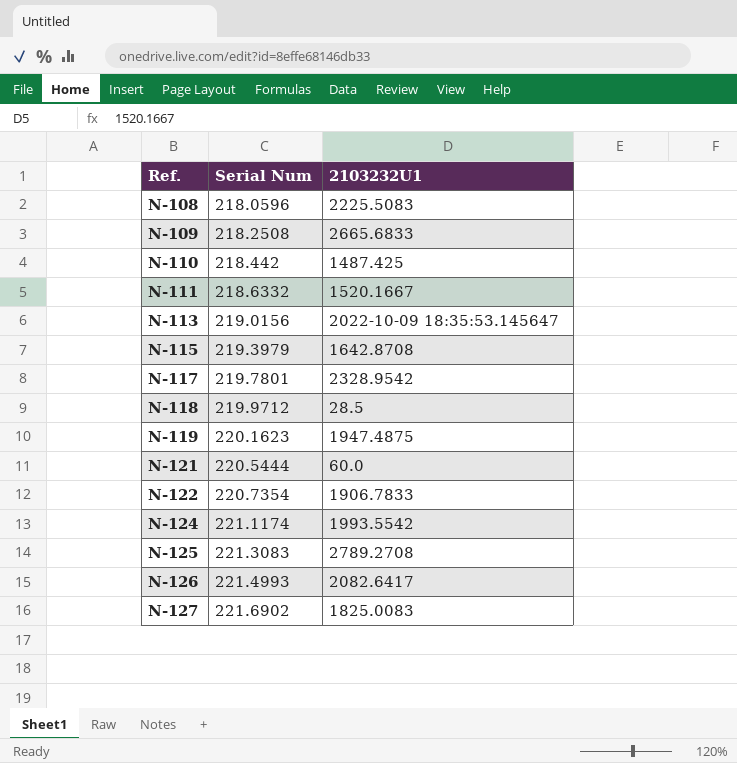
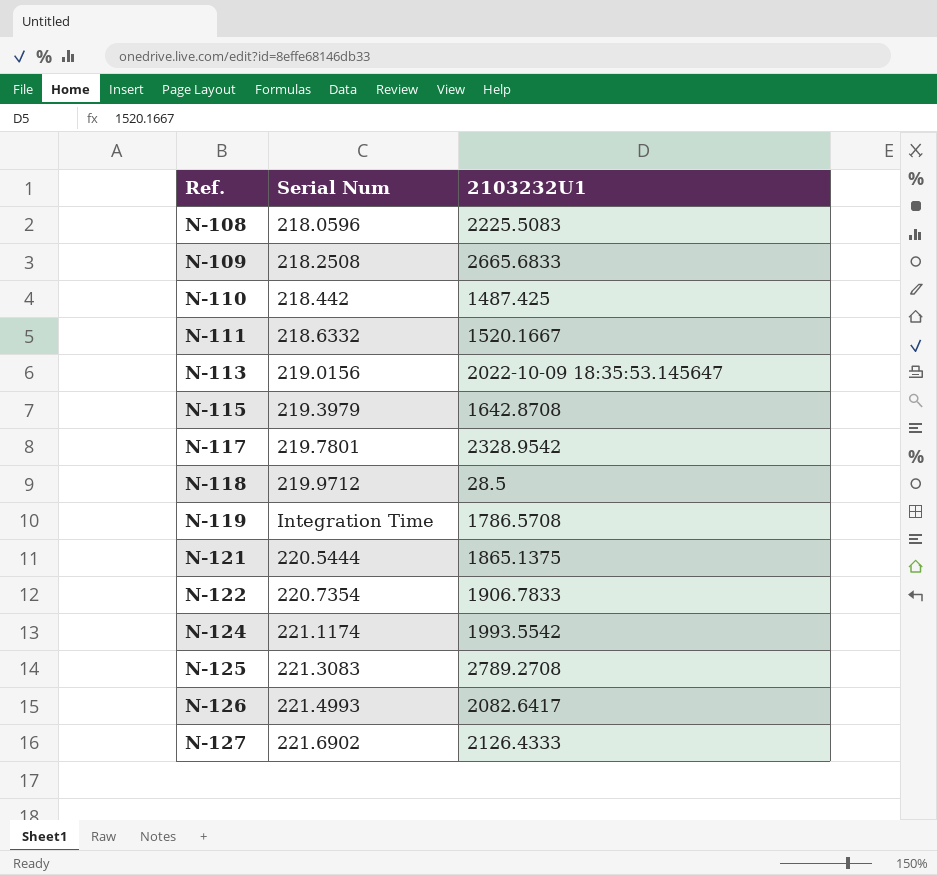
N-119 | Serial Num: 220.1623 -> Integration Time
N-119 | 2103232U1: 1947.4875 -> 1786.5708
N-121 | 2103232U1: 60.0 -> 1865.1375
N-127 | 2103232U1: 1825.0083 -> 2126.4333

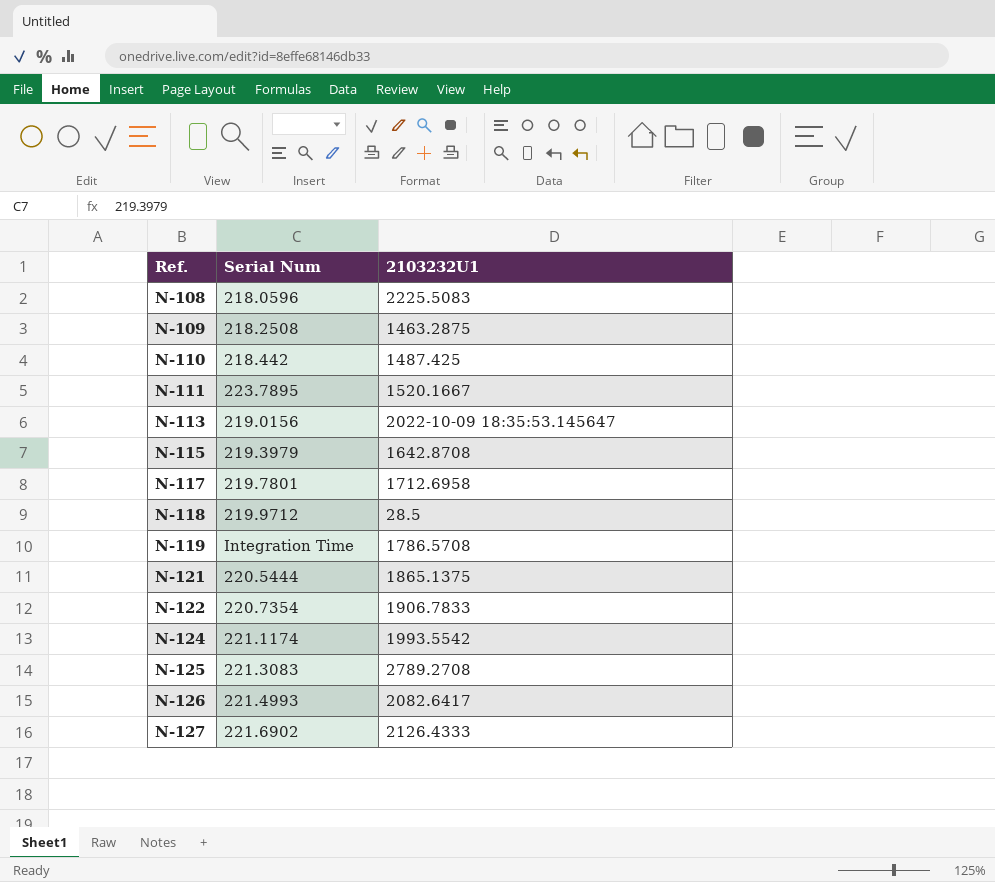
N-109 | 2103232U1: 2665.6833 -> 1463.2875
N-111 | Serial Num: 218.6332 -> 223.7895
N-117 | 2103232U1: 2328.9542 -> 1712.6958

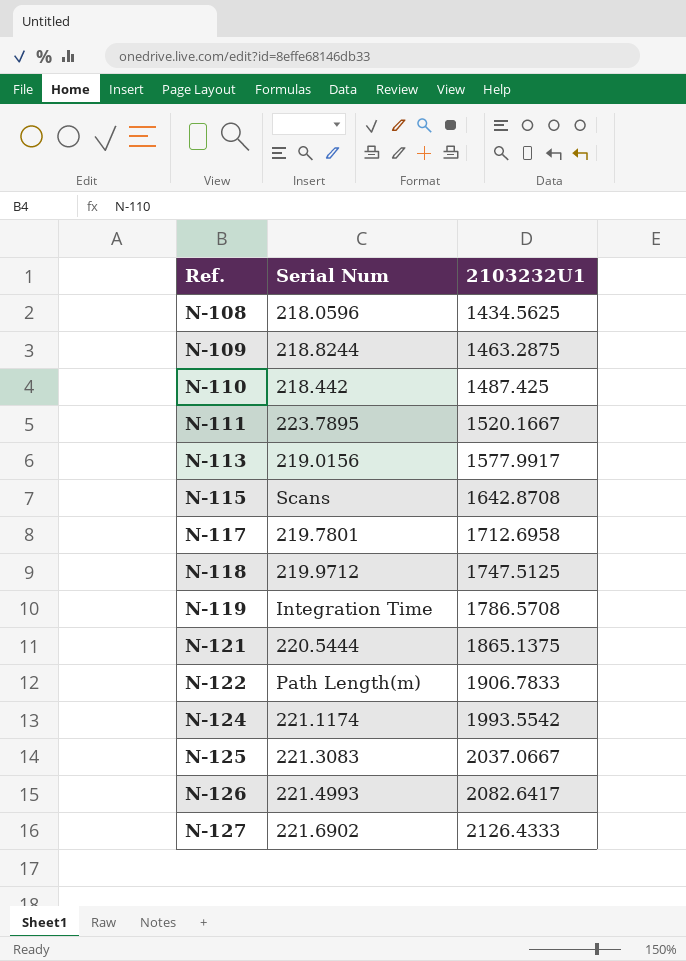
N-108 | 2103232U1: 2225.5083 -> 1434.5625
N-109 | Serial Num: 218.2508 -> 218.8244
N-113 | 2103232U1: 2022-10-09 18:35:53.145647 -> 1577.9917
N-115 | Serial Num: 219.3979 -> Scans
N-118 | 2103232U1: 28.5 -> 1747.5125
N-122 | Serial Num: 220.7354 -> Path Length(m)
N-125 | 2103232U1: 2789.2708 -> 2037.0667

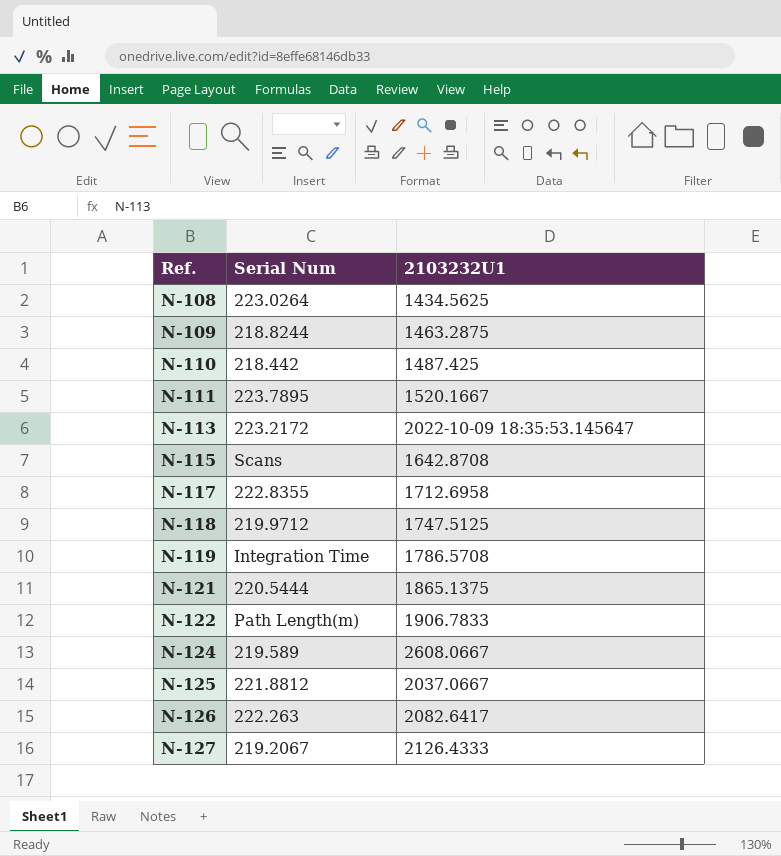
N-108 | Serial Num: 218.0596 -> 223.0264
N-113 | Serial Num: 219.0156 -> 223.2172
N-113 | 2103232U1: 1577.9917 -> 2022-10-09 18:35:53.145647
N-117 | Serial Num: 219.7801 -> 222.8355
N-124 | Serial Num: 221.1174 -> 219.589
N-124 | 2103232U1: 1993.5542 -> 2608.0667
N-125 | Serial Num: 221.3083 -> 221.8812
N-126 | Serial Num: 221.4993 -> 222.263
N-127 | Serial Num: 221.6902 -> 219.2067

